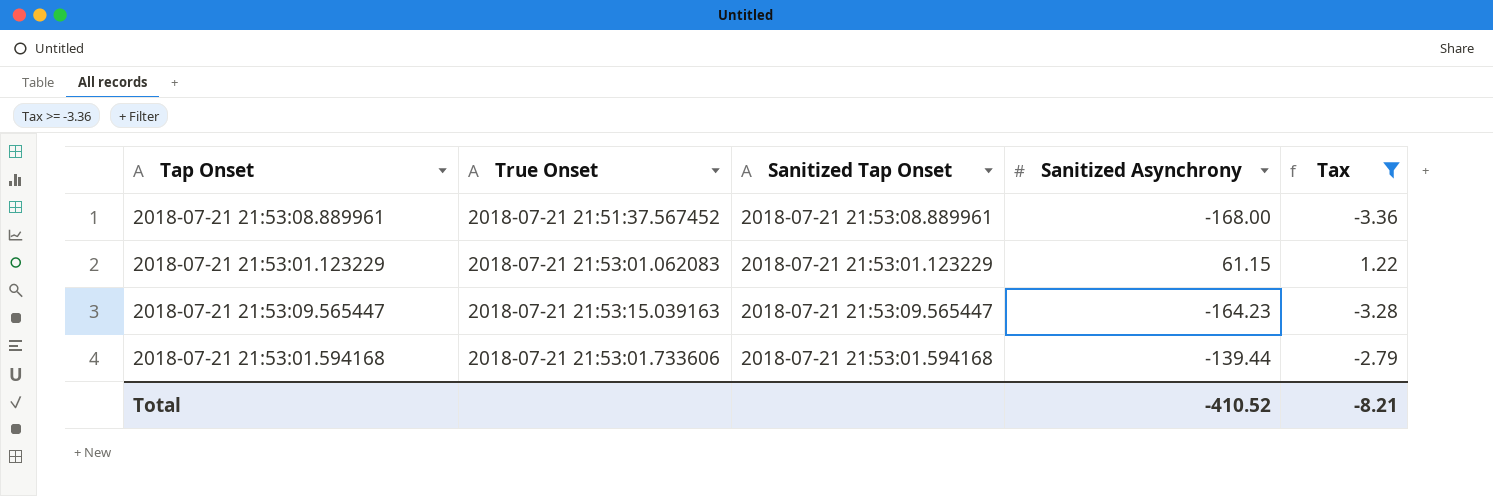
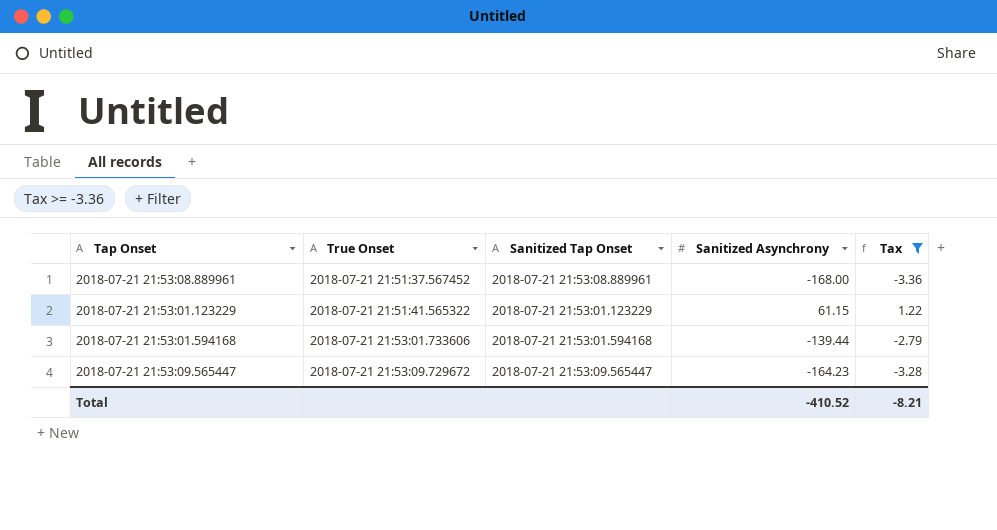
row order: none -> True Onset ascending
2018-07-21 21:53:01.123229 | True Onset: 2018-07-21 21:53:01.062083 -> 2018-07-21 21:51:41.565322
2018-07-21 21:53:09.565447 | True Onset: 2018-07-21 21:53:15.039163 -> 2018-07-21 21:53:09.729672

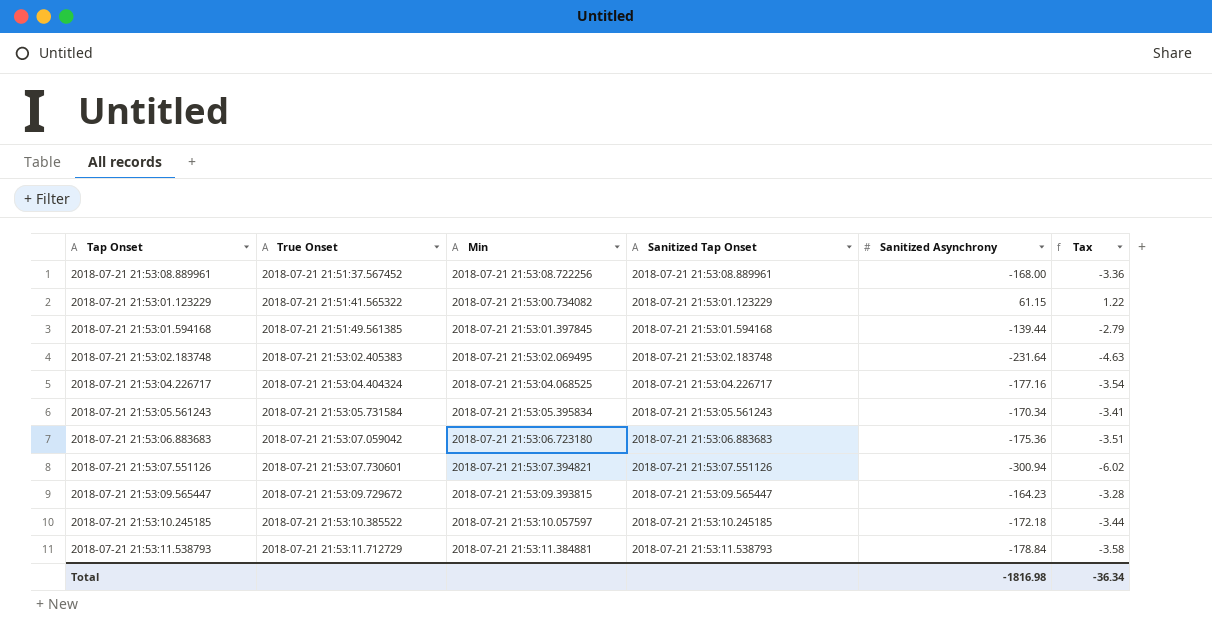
filter: Tax >= -3.36 -> none
column Min | position: none -> 3
2018-07-21 21:53:01.594168 | True Onset: 2018-07-21 21:53:01.733606 -> 2018-07-21 21:51:49.561385
Total | Sanitized Asynchrony: -410.52 -> -1816.98
Total | Tax: -8.21 -> -36.34

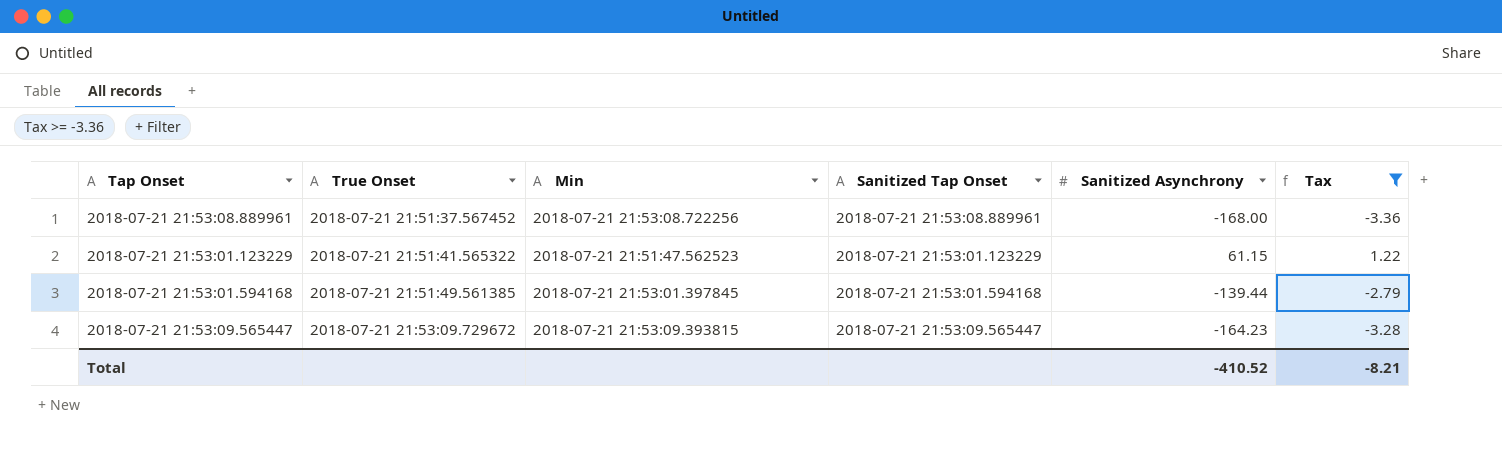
filter: none -> Tax >= -3.36
2018-07-21 21:53:01.123229 | Min: 2018-07-21 21:53:00.734082 -> 2018-07-21 21:51:47.562523
Total | Sanitized Asynchrony: -1816.98 -> -410.52
Total | Tax: -36.34 -> -8.21

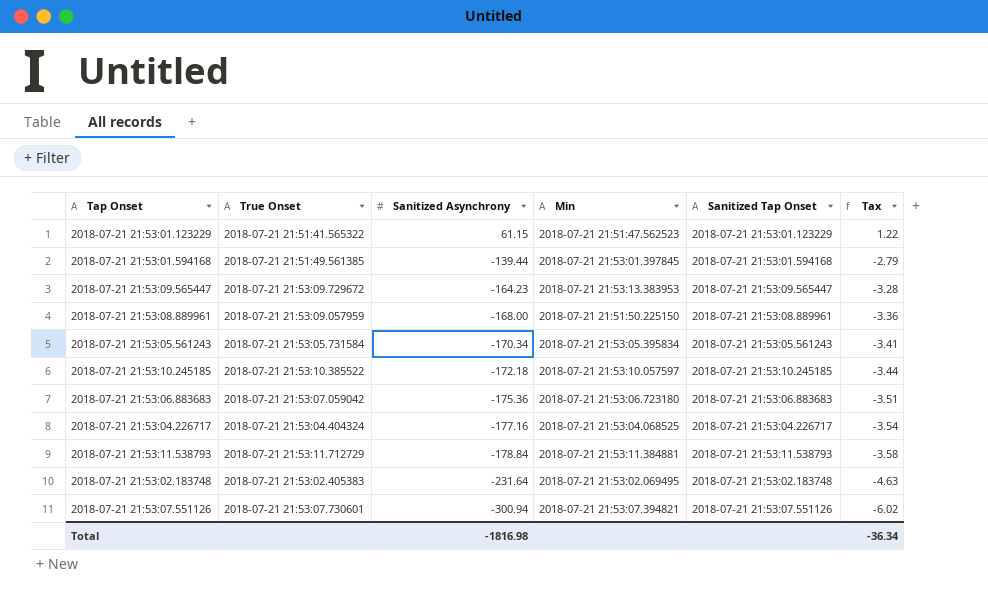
filter: Tax >= -3.36 -> none
row order: True Onset ascending -> Sanitized Asynchrony descending
column Sanitized Asynchrony | position: 5 -> 3
2018-07-21 21:53:09.565447 | Min: 2018-07-21 21:53:09.393815 -> 2018-07-21 21:53:13.383953
2018-07-21 21:53:08.889961 | True Onset: 2018-07-21 21:51:37.567452 -> 2018-07-21 21:53:09.057959
2018-07-21 21:53:08.889961 | Min: 2018-07-21 21:53:08.722256 -> 2018-07-21 21:51:50.225150
Total | Sanitized Asynchrony: -410.52 -> -1816.98
Total | Tax: -8.21 -> -36.34

